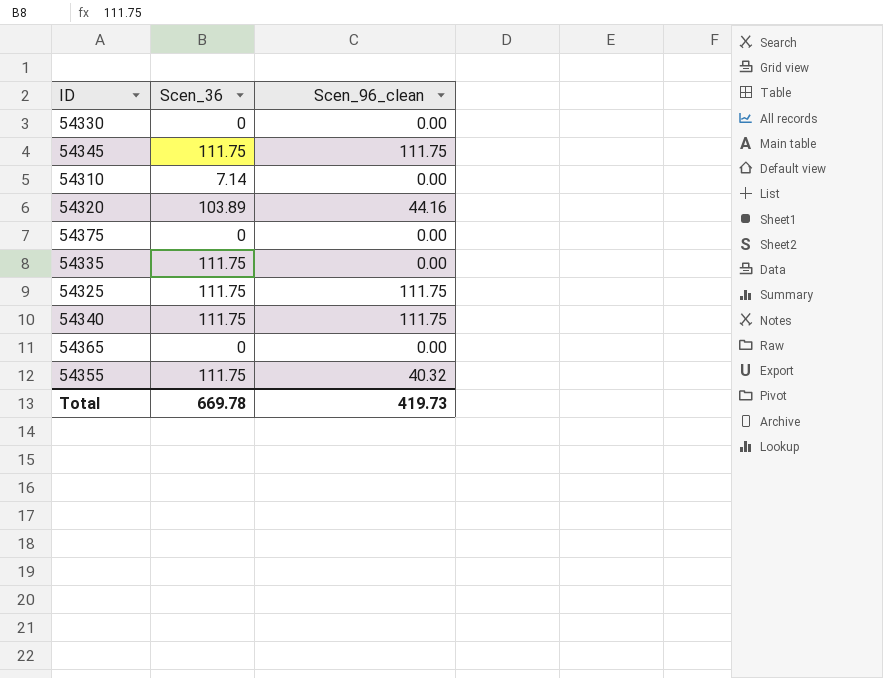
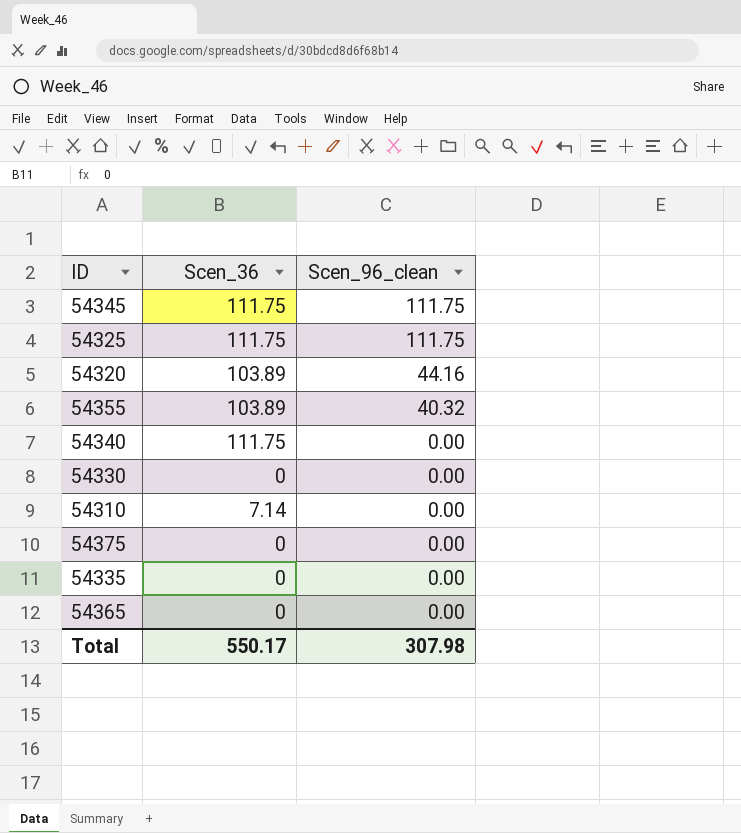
row order: none -> Scen_96_clean descending
54355 | Scen_36: 111.75 -> 103.89
54340 | Scen_96_clean: 111.75 -> 0.00
54335 | Scen_36: 111.75 -> 0
Total | Scen_36: 669.78 -> 550.17
Total | Scen_96_clean: 419.73 -> 307.98

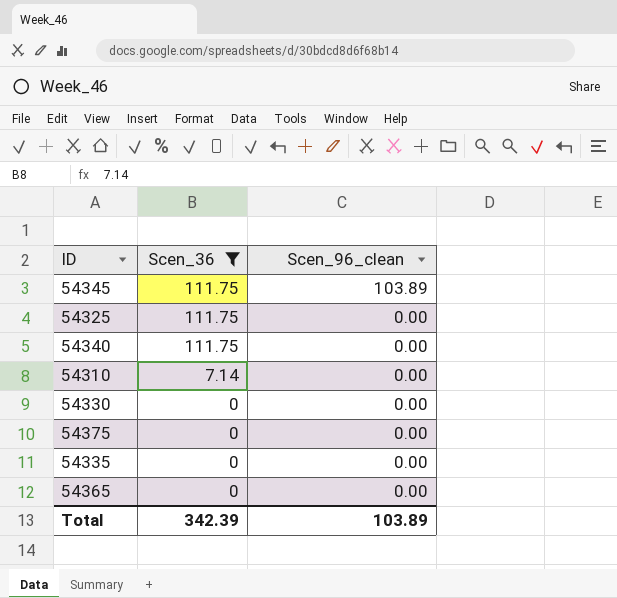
filter: none -> Scen_36 != 103.89
row order: Scen_96_clean descending -> Scen_36 descending
54345 | Scen_96_clean: 111.75 -> 103.89
54325 | Scen_96_clean: 111.75 -> 0.00
Total | Scen_36: 550.17 -> 342.39
Total | Scen_96_clean: 307.98 -> 103.89

